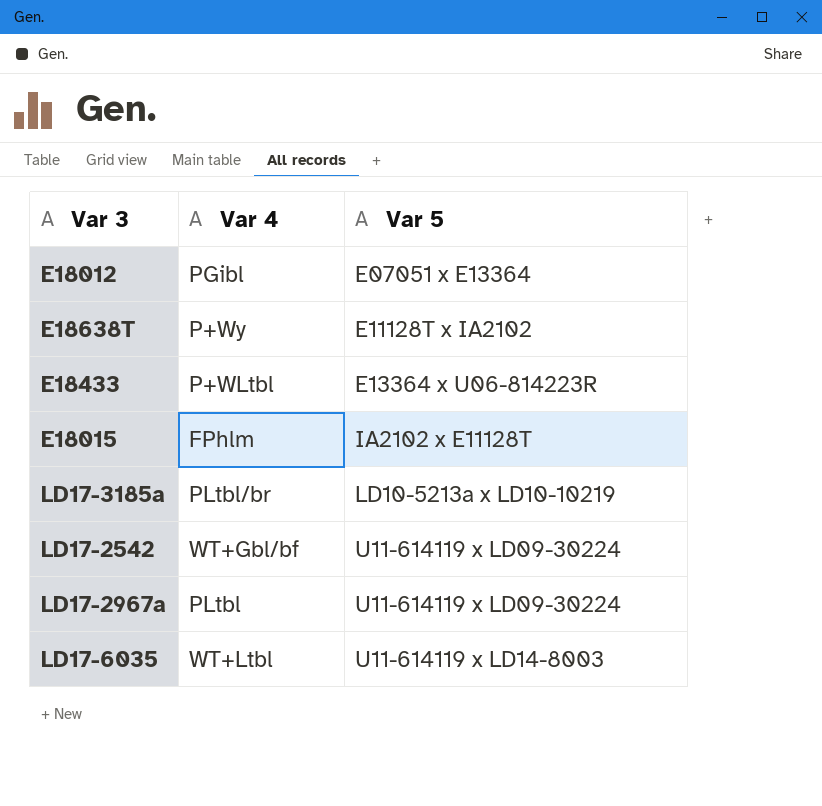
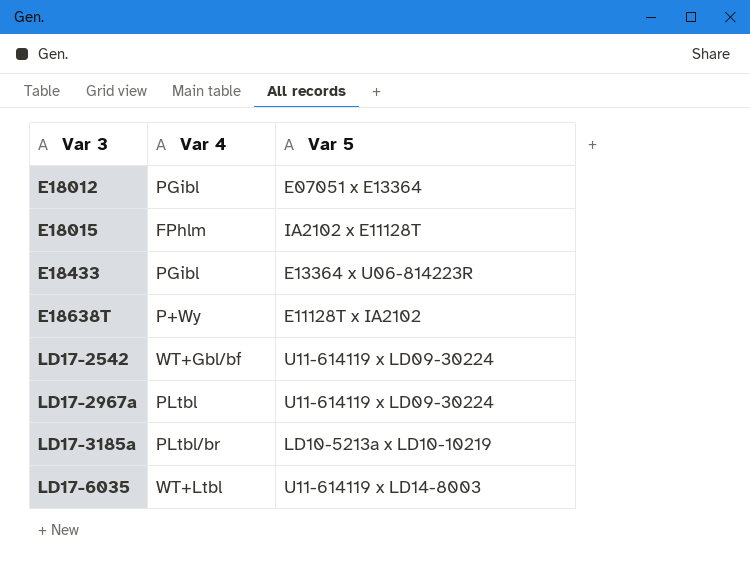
row order: Var 5 ascending -> Var 3 ascending
E18433 | Var 4: P+WLtbl -> PGibl

